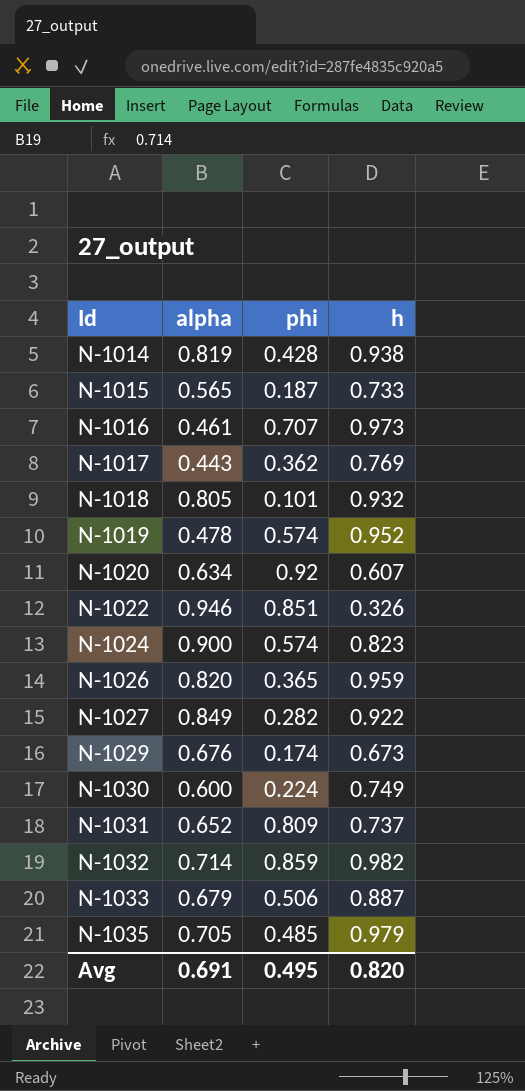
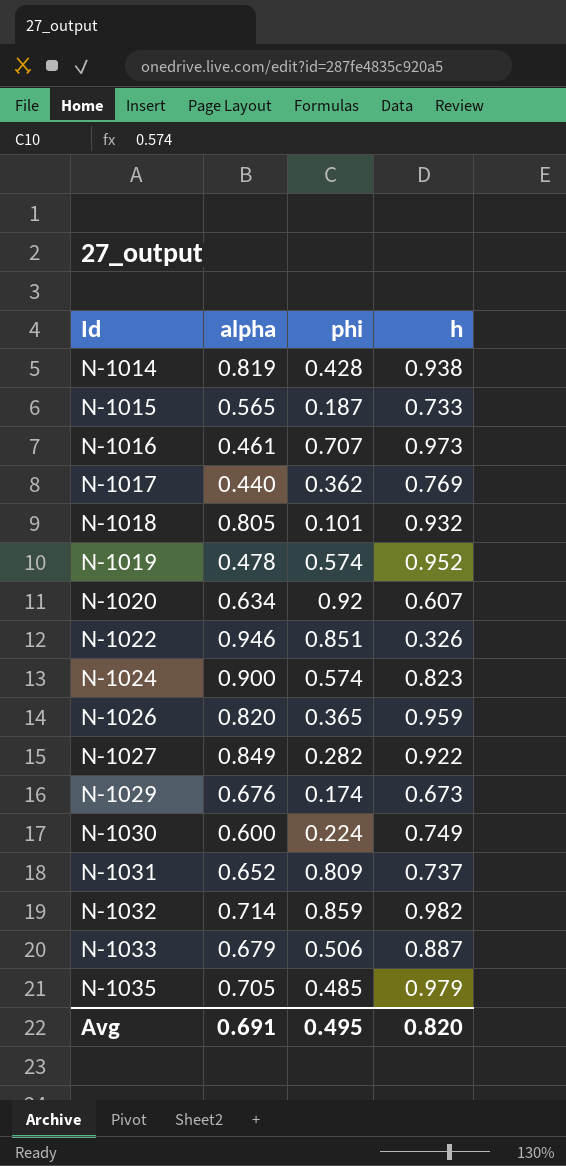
N-1017 | alpha: 0.443 -> 0.440

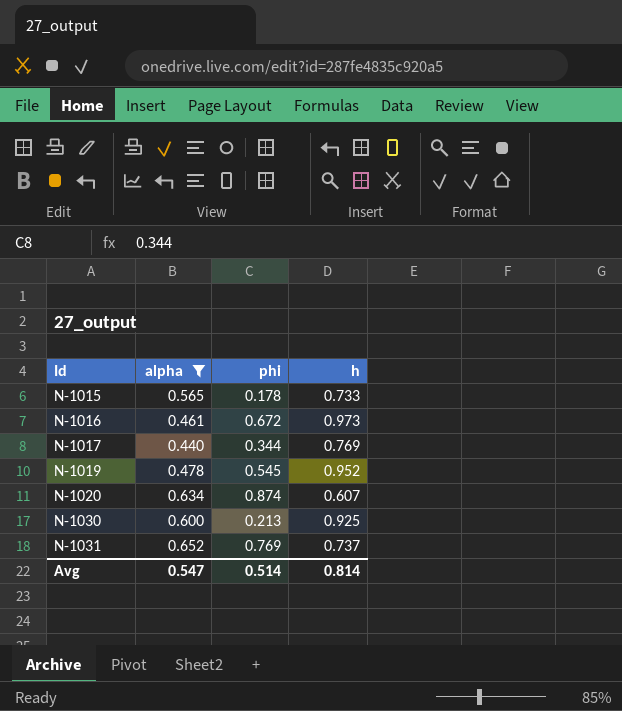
filter: none -> alpha <= 0.652
N-1015 | phi: 0.187 -> 0.178
N-1016 | phi: 0.707 -> 0.672
N-1017 | phi: 0.362 -> 0.344
N-1019 | phi: 0.574 -> 0.545
N-1020 | phi: 0.92 -> 0.874
N-1030 | phi: 0.224 -> 0.213
N-1030 | h: 0.749 -> 0.925
N-1031 | phi: 0.809 -> 0.769
Avg | alpha: 0.691 -> 0.547
Avg | phi: 0.495 -> 0.514
Avg | h: 0.820 -> 0.814

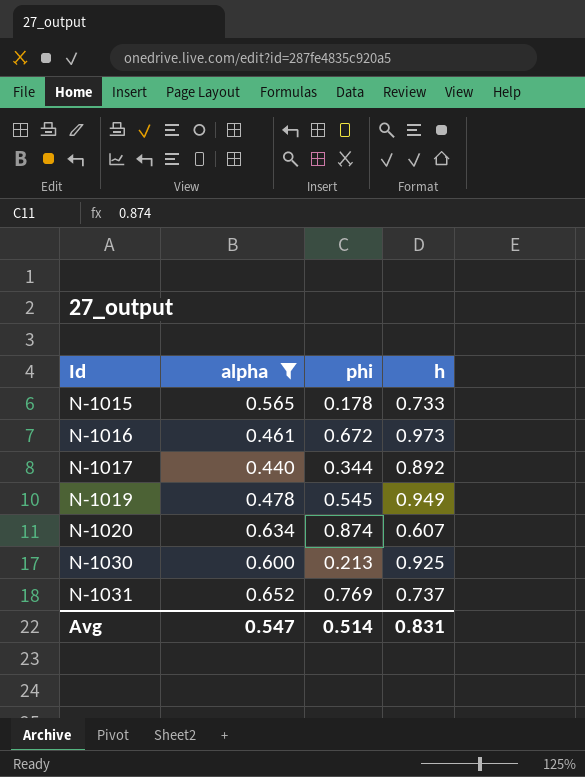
N-1017 | h: 0.769 -> 0.892
N-1019 | h: 0.952 -> 0.949
Avg | h: 0.814 -> 0.831

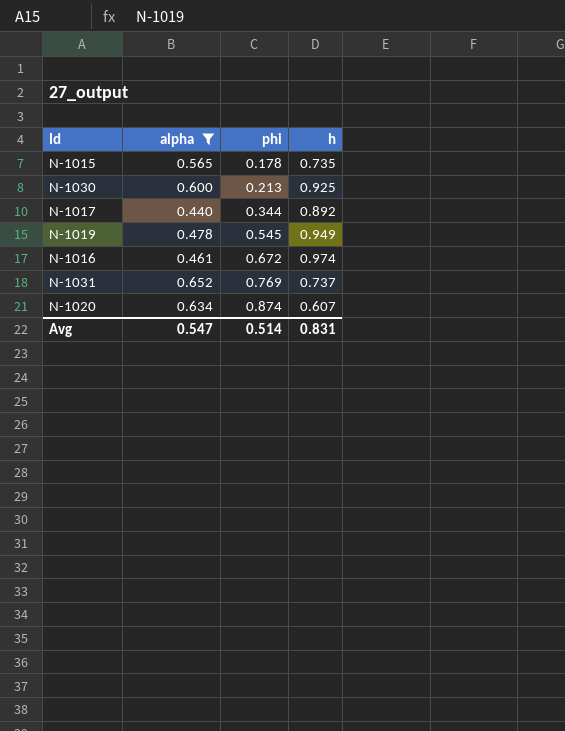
row order: Id ascending -> phi ascending
N-1015 | h: 0.733 -> 0.735
N-1016 | h: 0.973 -> 0.974

